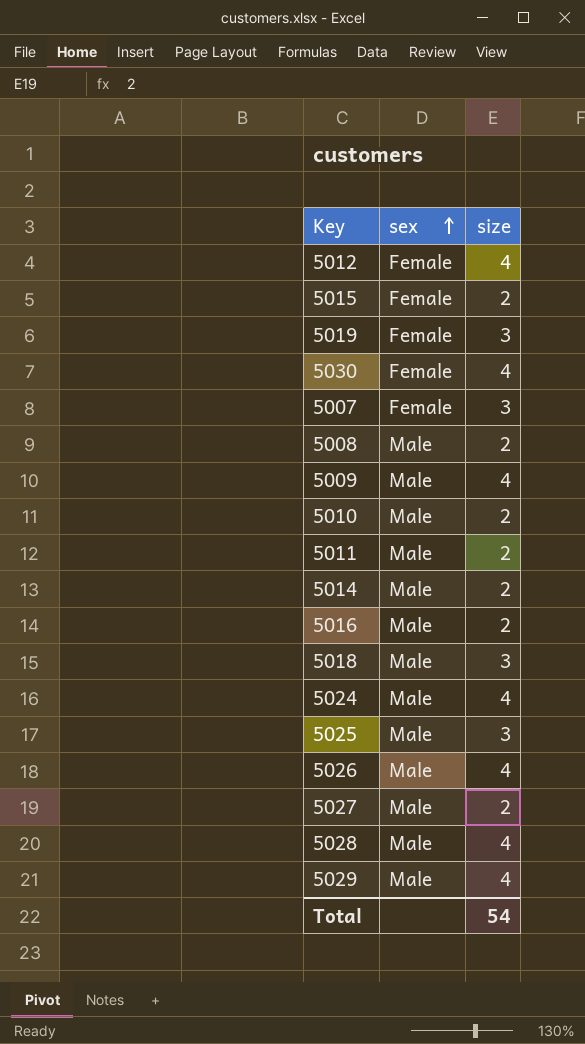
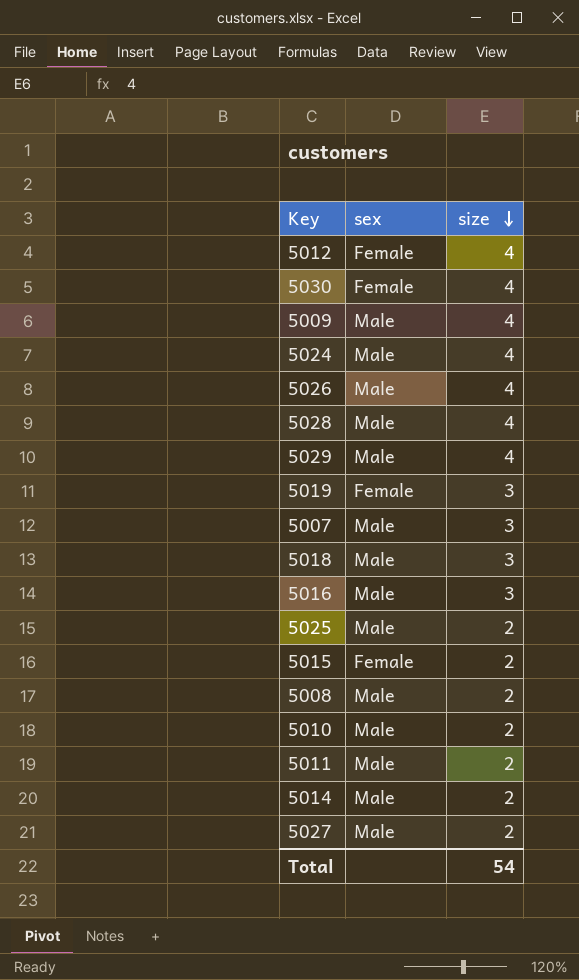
row order: sex ascending -> size descending
5007 | sex: Female -> Male
5016 | size: 2 -> 3
5025 | size: 3 -> 2

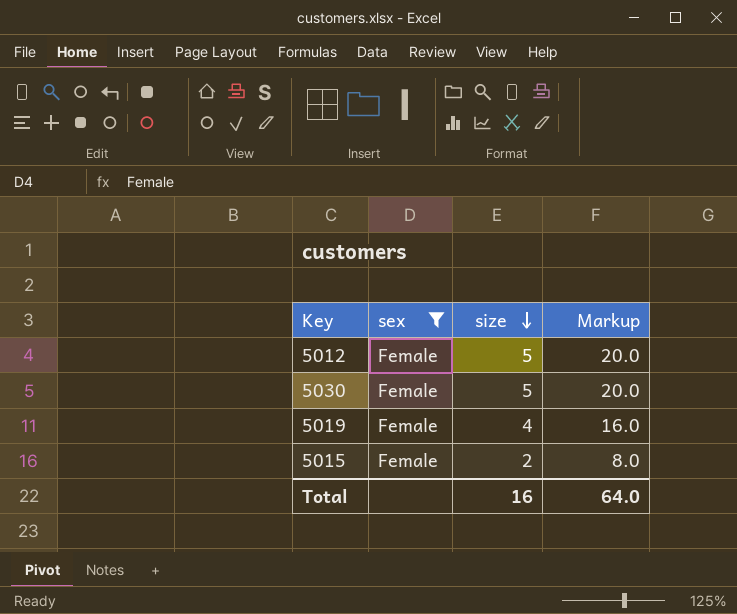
filter: none -> sex = Female
column Markup | formula: none -> [size] * 4
5012 | size: 4 -> 5
5030 | size: 4 -> 5
5019 | size: 3 -> 4
Total | size: 54 -> 16

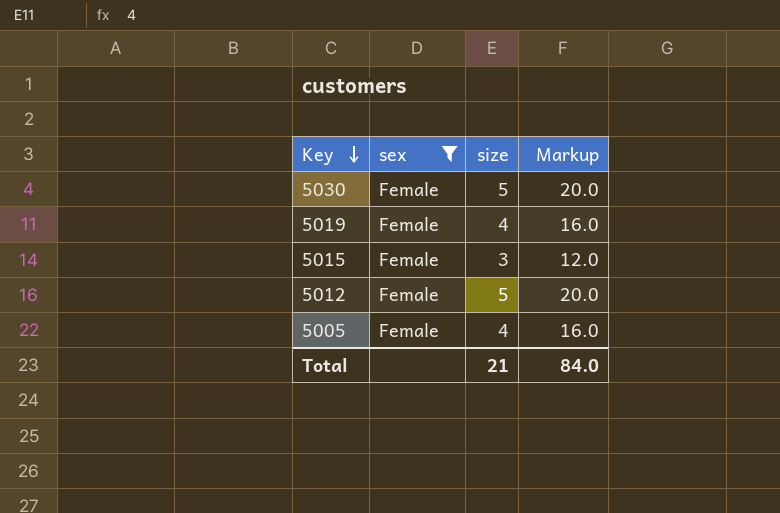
row order: size descending -> Key descending
5015 | size: 2 -> 3
5015 | Markup: 8.0 -> 12.0
row 5005: none -> Female | 4 | 16.0
Total | size: 16 -> 21
Total | Markup: 64.0 -> 84.0

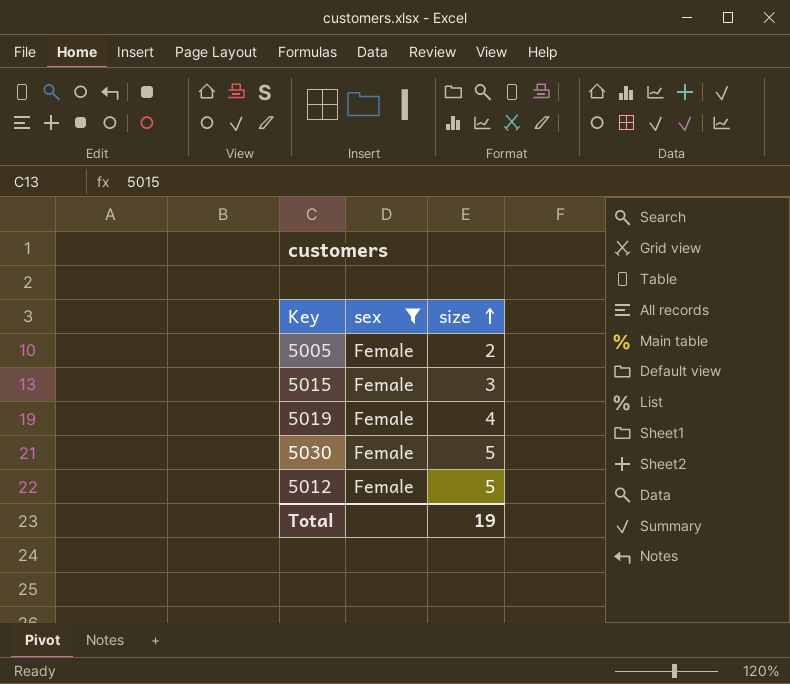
row order: Key descending -> size ascending
column Markup | formula: [size] * 4 -> none
5005 | size: 4 -> 2
Total | size: 21 -> 19

